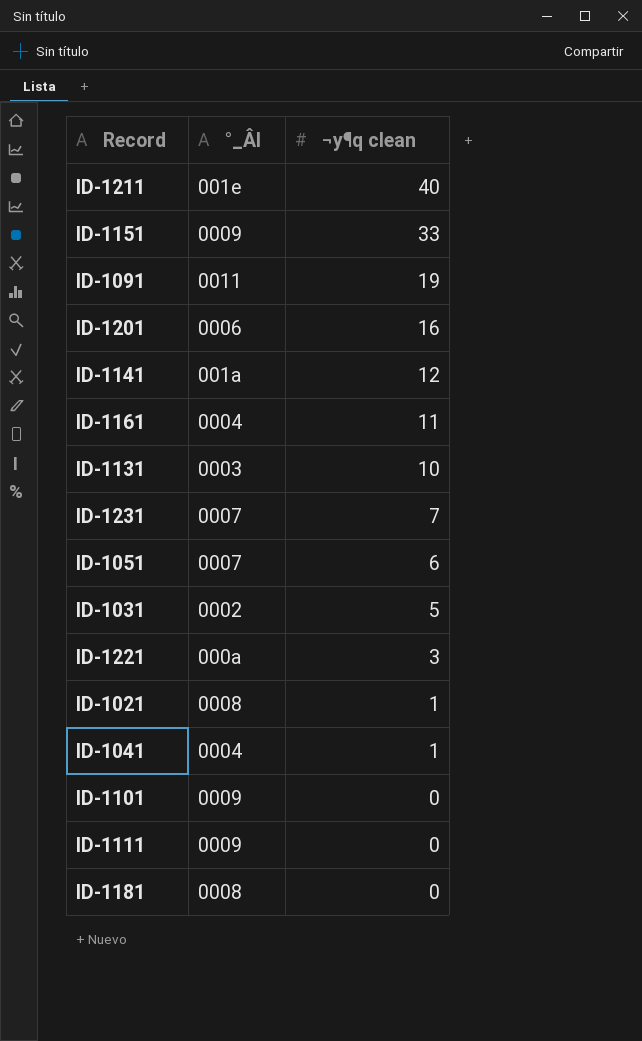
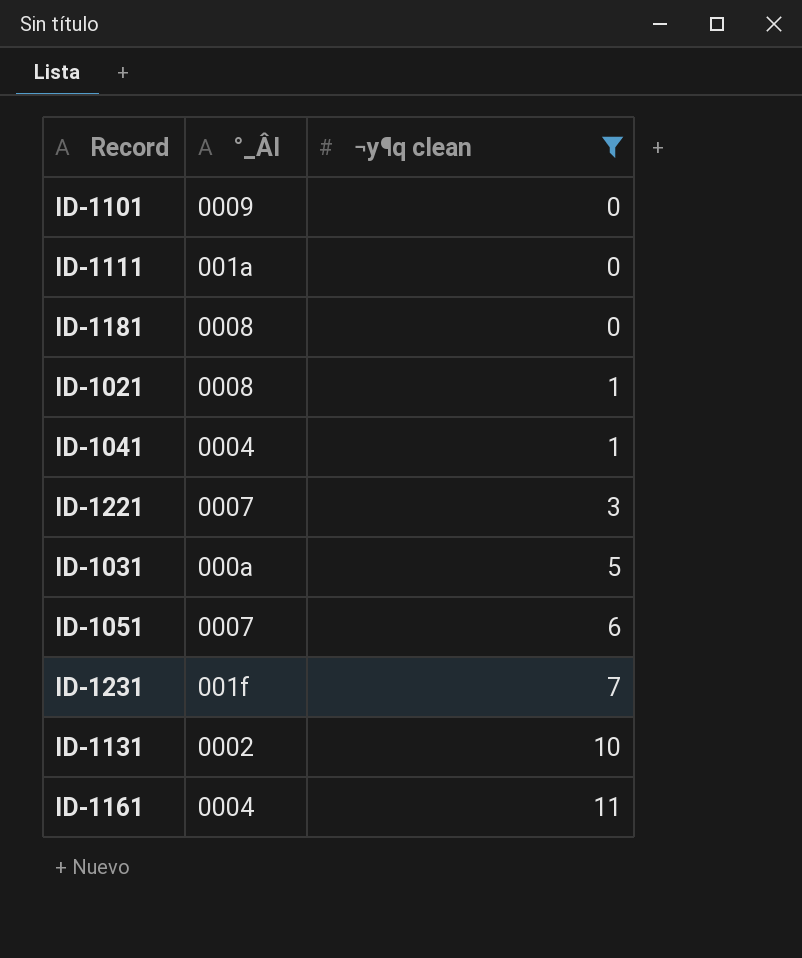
filter: none -> ¬y¶q clean <= 11
row order: ¬y¶q clean descending -> ¬y¶q clean ascending
ID-1111 | °_ÂI: 0009 -> 001a
ID-1221 | °_ÂI: 000a -> 0007
ID-1031 | °_ÂI: 0002 -> 000a
ID-1231 | °_ÂI: 0007 -> 001f
ID-1131 | °_ÂI: 0003 -> 0002

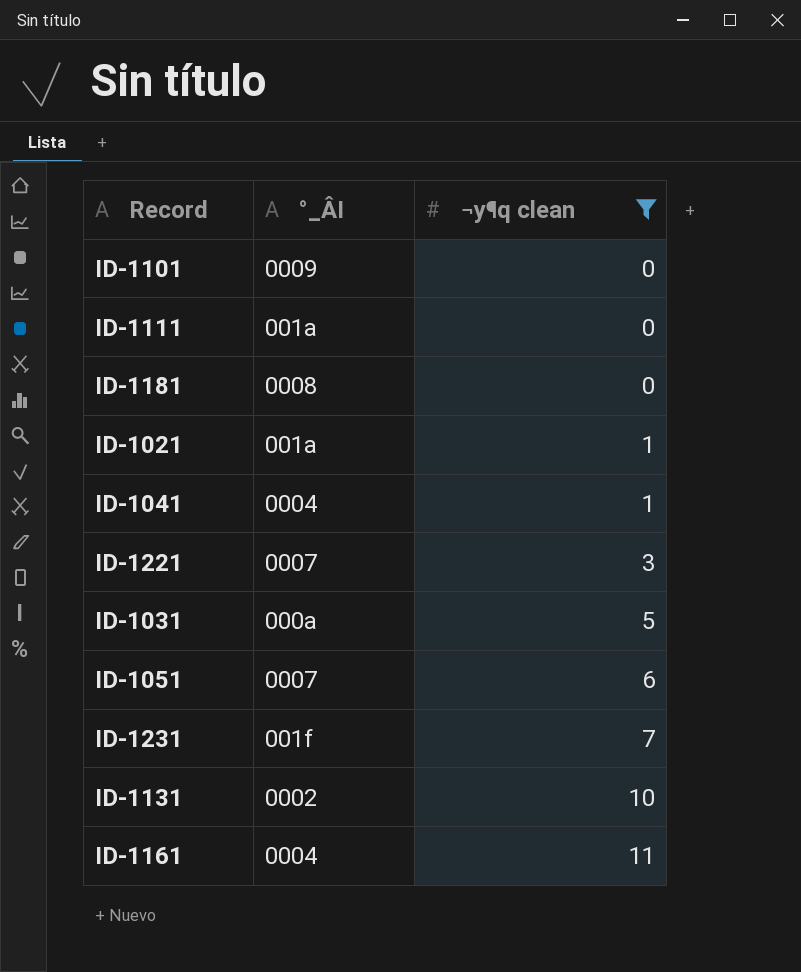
ID-1021 | °_ÂI: 0008 -> 001a

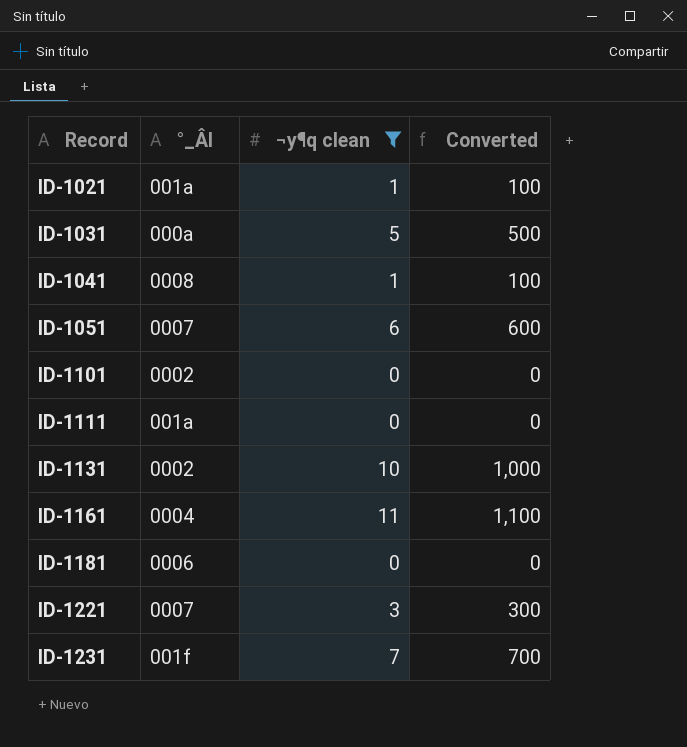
row order: ¬y¶q clean ascending -> Record ascending
column Converted | formula: none -> [¬y¶q clean] * 100
ID-1041 | °_ÂI: 0004 -> 0008
ID-1101 | °_ÂI: 0009 -> 0002
ID-1181 | °_ÂI: 0008 -> 0006

